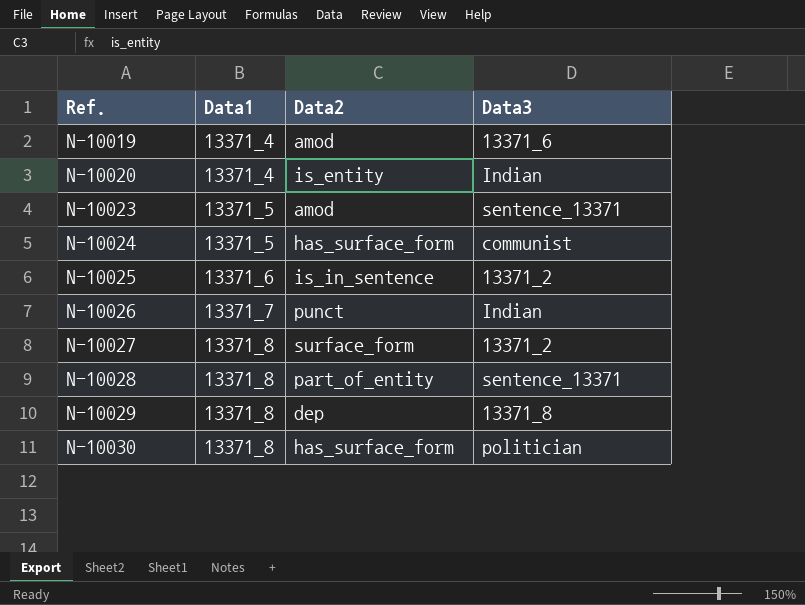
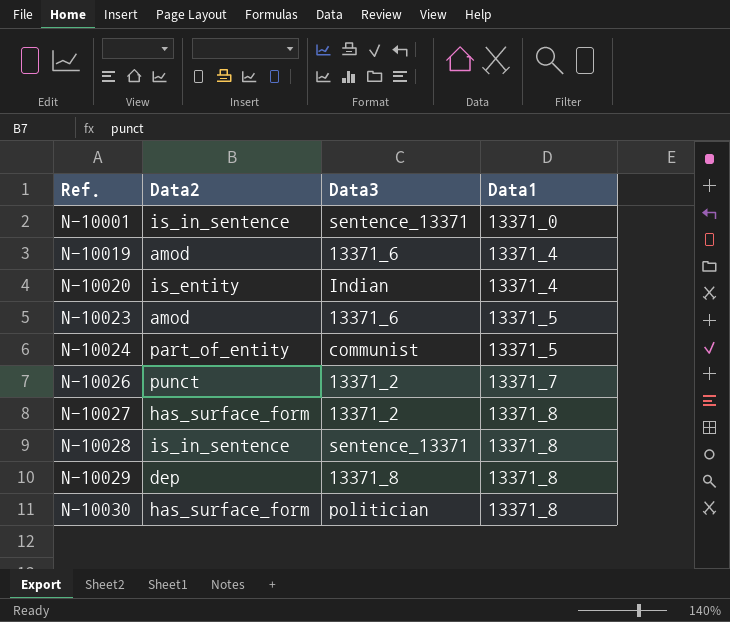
column Data1 | position: 2 -> 4
row N-10025: 13371_6 | is_in_sentence | 13371_2 -> none
row N-10001: none -> is_in_sentence | sentence_13371 | 13371_0
N-10023 | Data3: sentence_13371 -> 13371_6
N-10024 | Data2: has_surface_form -> part_of_entity
N-10026 | Data3: Indian -> 13371_2
N-10027 | Data2: surface_form -> has_surface_form
N-10028 | Data2: part_of_entity -> is_in_sentence

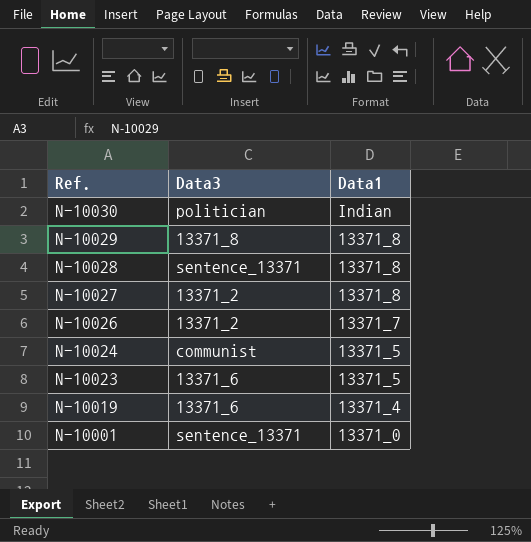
row order: Ref. ascending -> Ref. descending
column Data2 | position: 2 -> none
row N-10020: is_entity | Indian | 13371_4 -> none
N-10030 | Data1: 13371_8 -> Indian

